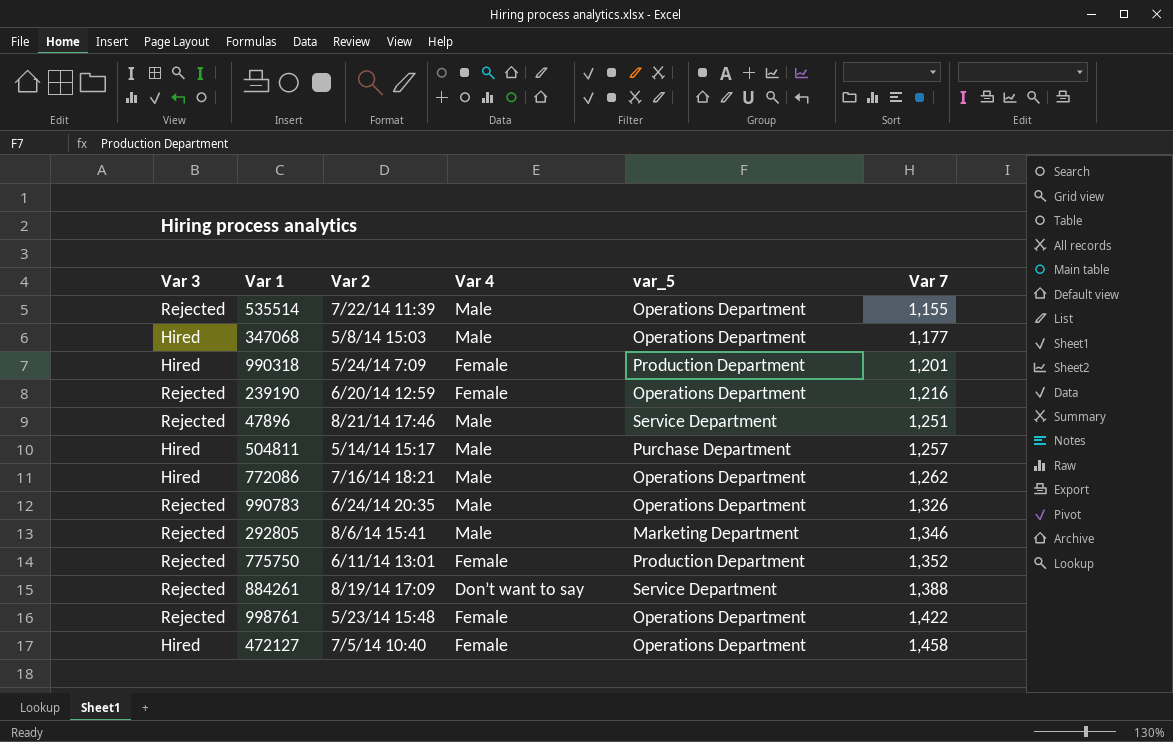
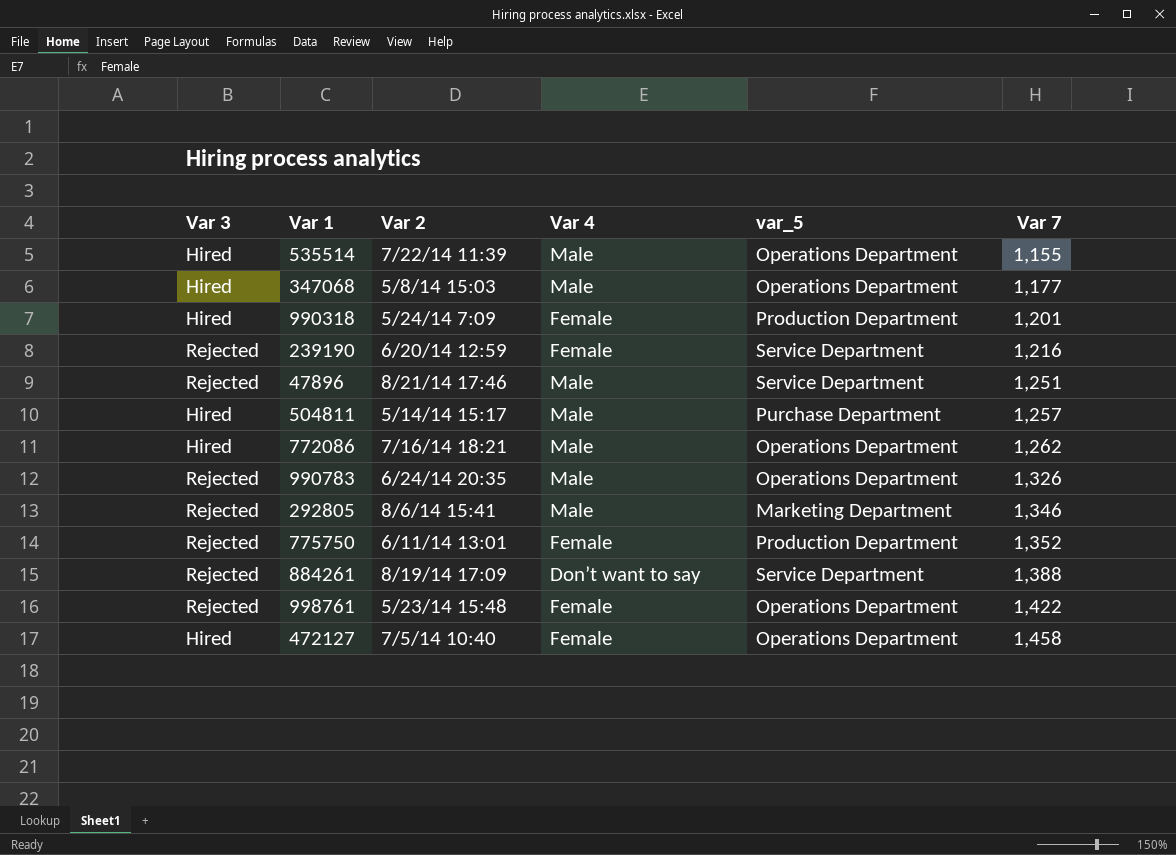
535514 | Var 3: Rejected -> Hired
239190 | var_5: Operations Department -> Service Department

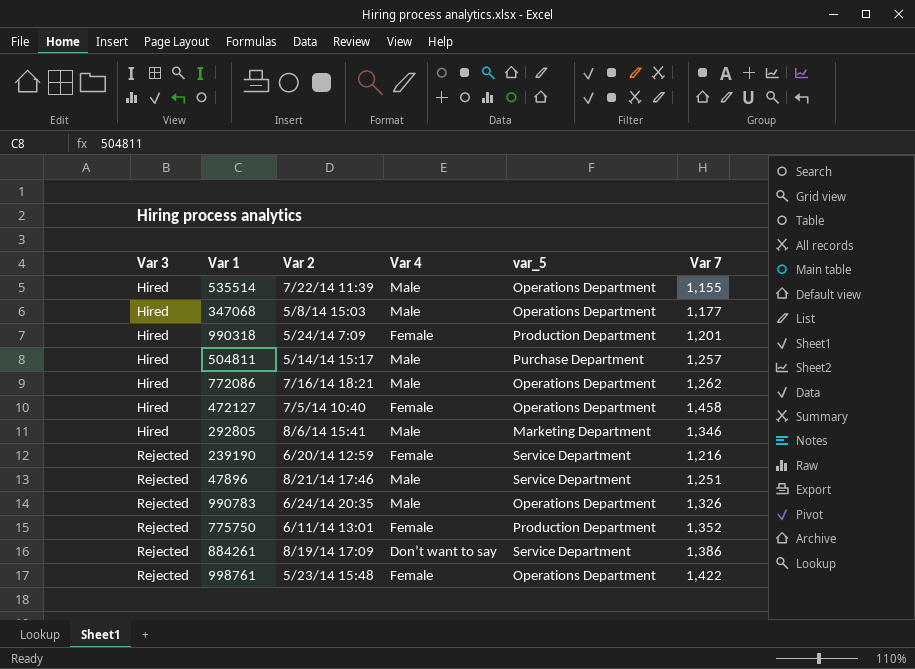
row order: Var 7 ascending -> Var 3 ascending
292805 | Var 3: Rejected -> Hired
884261 | Var 7: 1,388 -> 1,386

